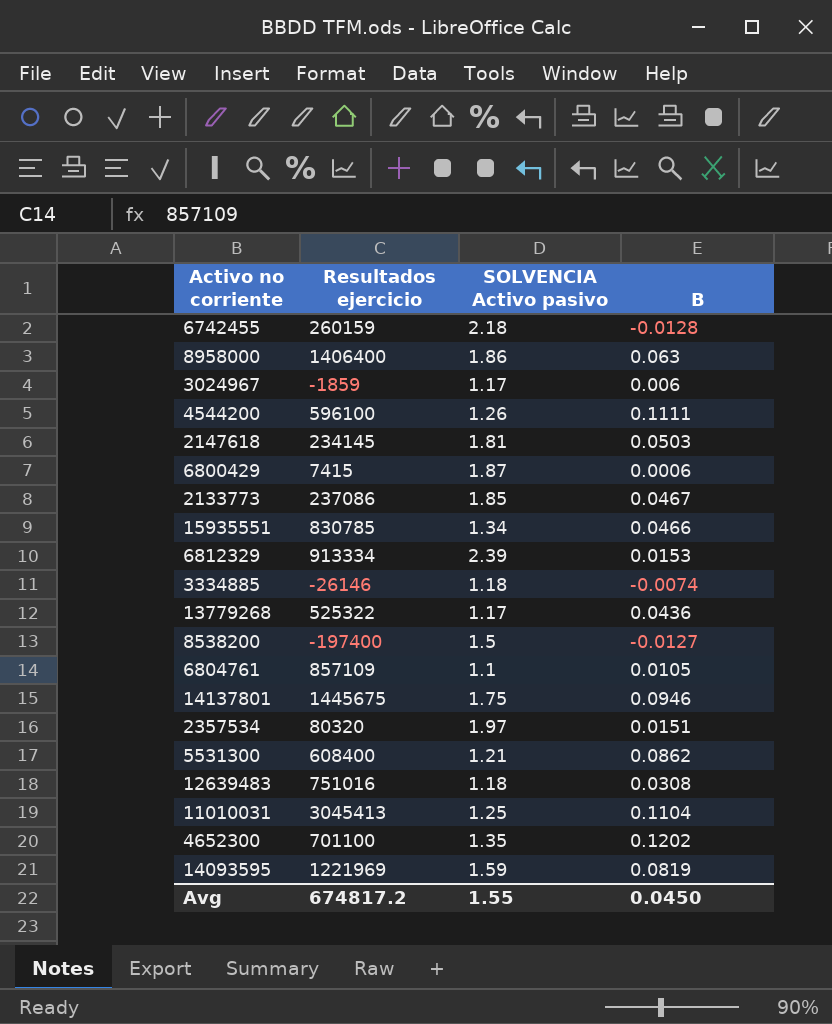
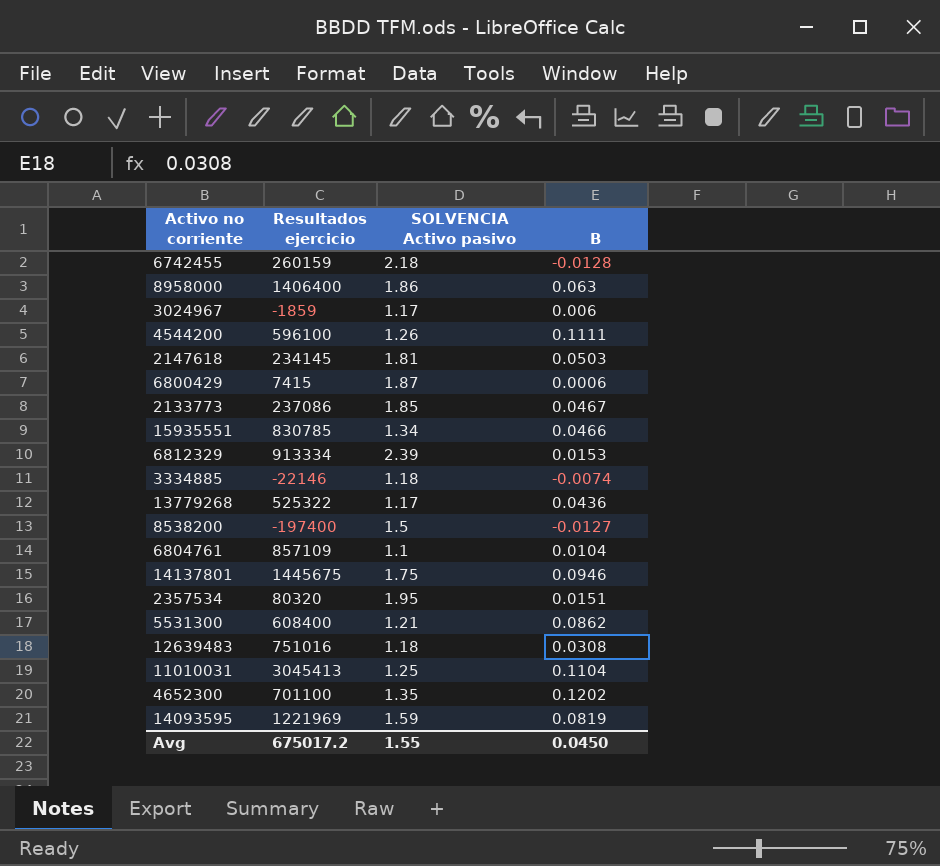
3334885 | Resultados ejercicio: -26146 -> -22146
6804761 | B: 0.0105 -> 0.0104
2357534 | SOLVENCIA Activo pasivo: 1.97 -> 1.95
Avg | Resultados ejercicio: 674817.2 -> 675017.2

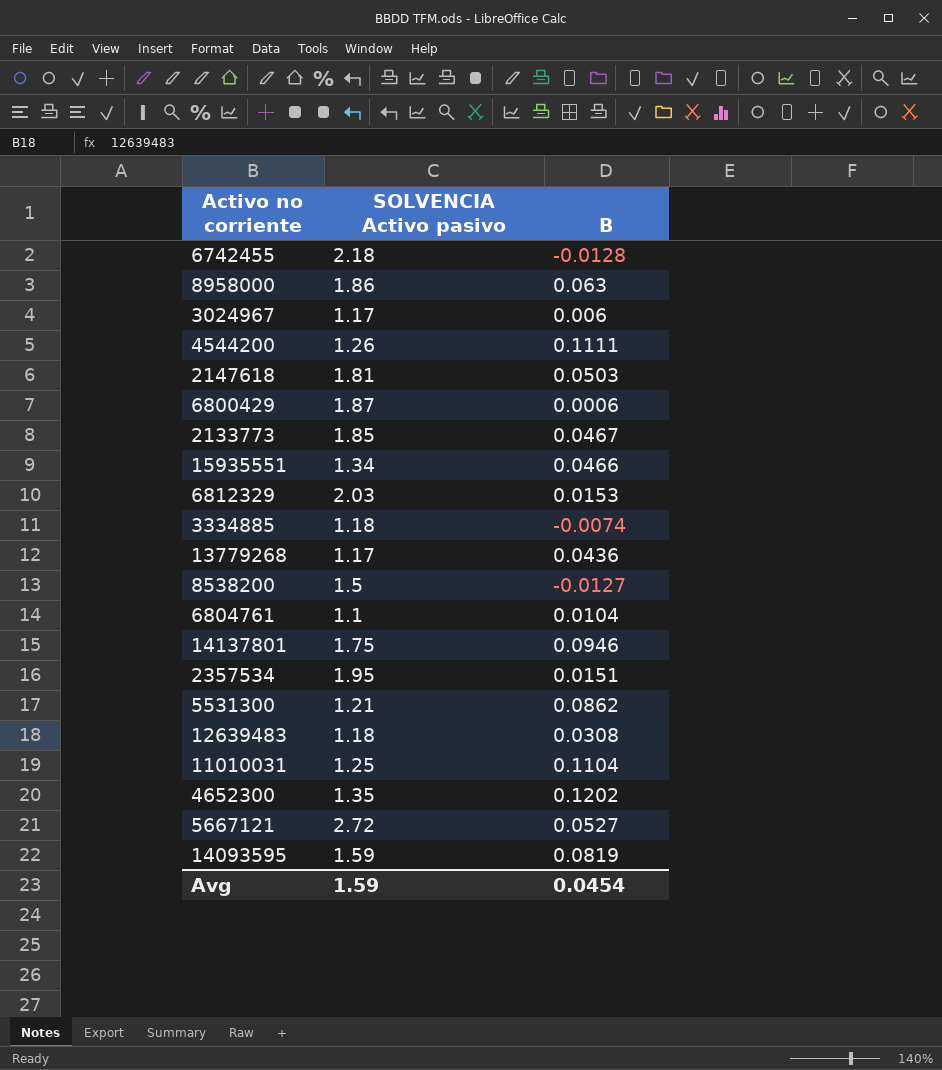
column Resultados ejercicio | position: 2 -> none
6812329 | SOLVENCIA Activo pasivo: 2.39 -> 2.03
row 5667121: none -> 2.72 | 0.0527
Avg | SOLVENCIA Activo pasivo: 1.55 -> 1.59
Avg | B: 0.0450 -> 0.0454

